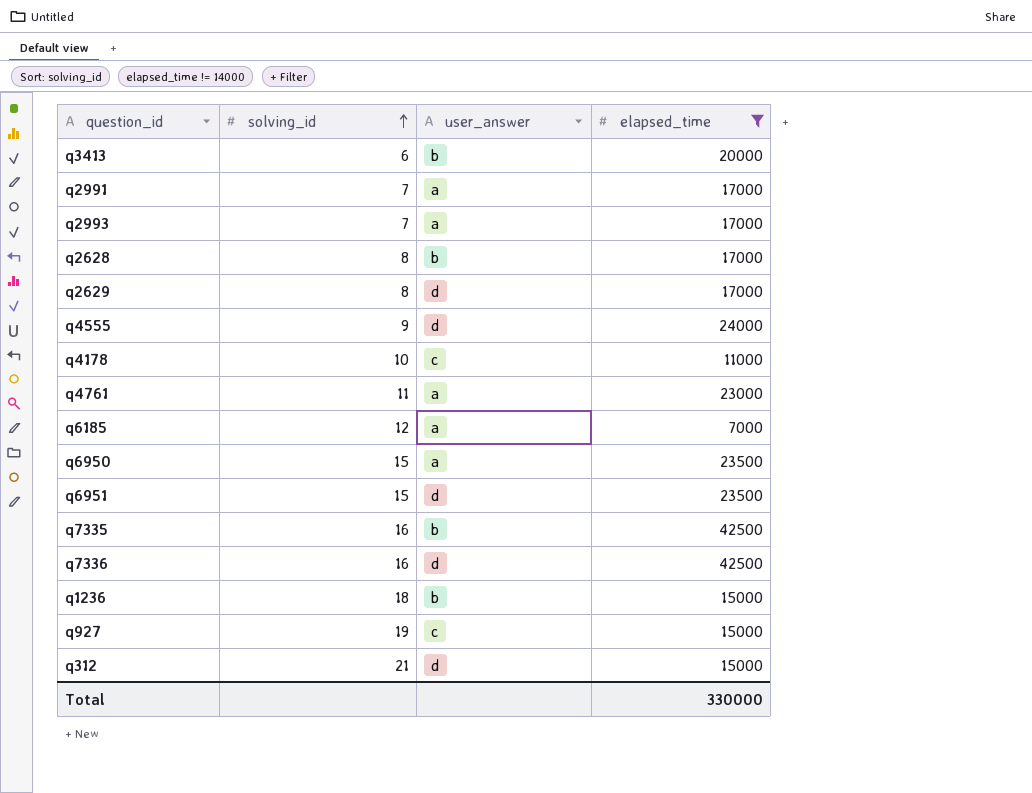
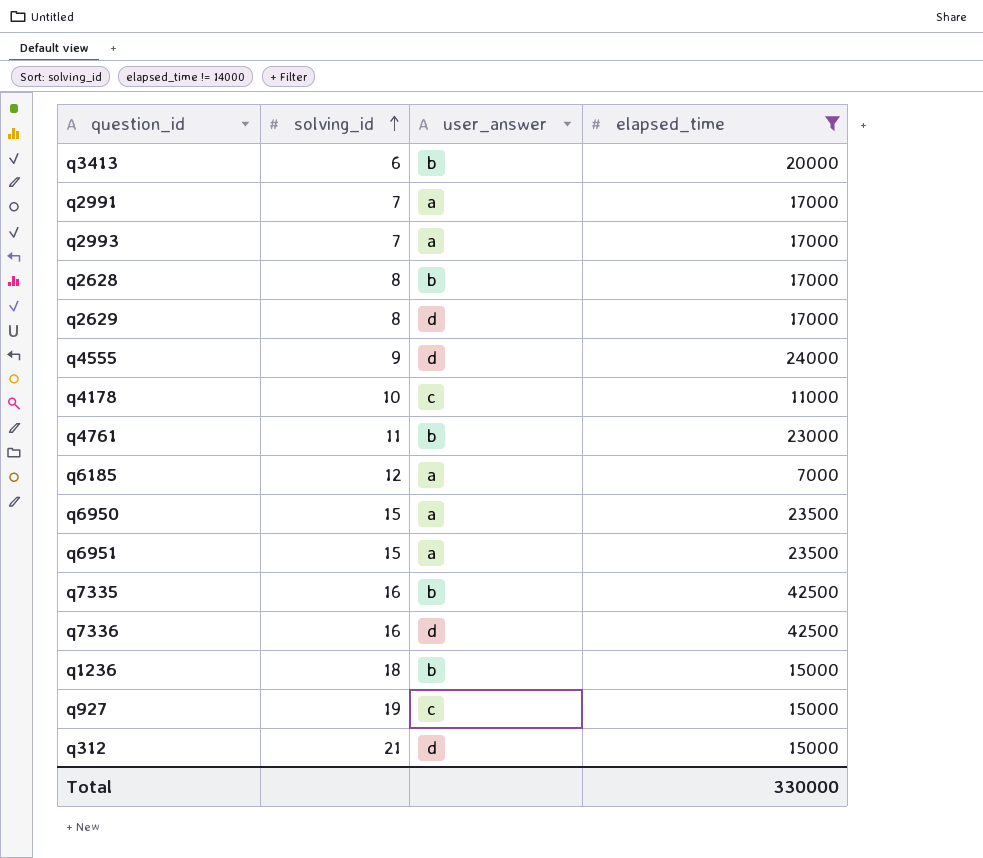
q4761 | user_answer: a -> b
q6951 | user_answer: d -> a

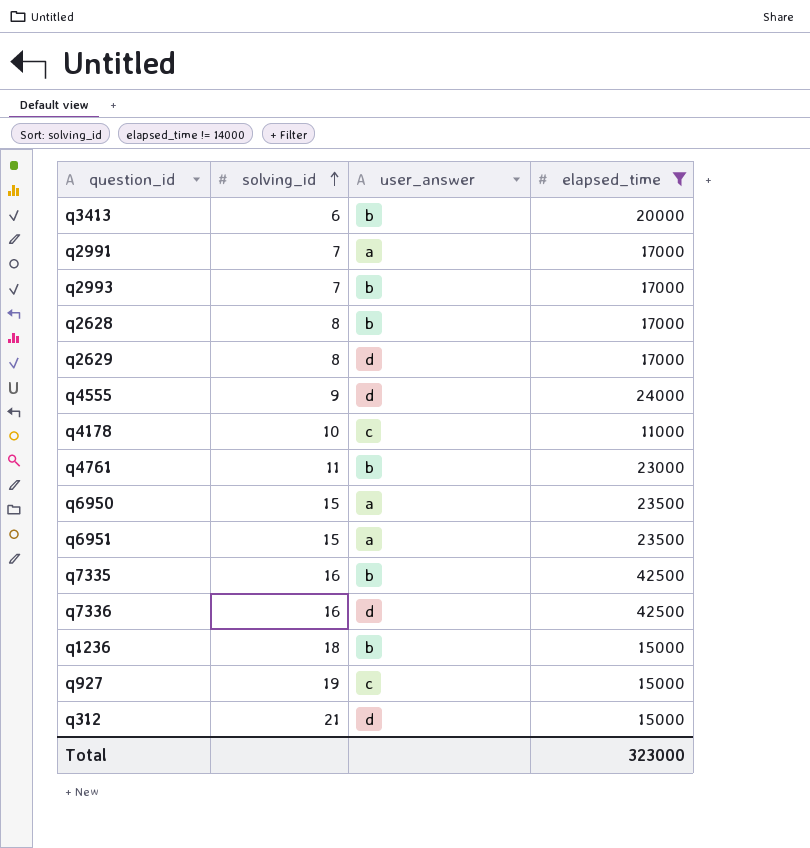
row q6185: 12 | a | 7000 -> none
q2993 | user_answer: a -> b
Total | elapsed_time: 330000 -> 323000

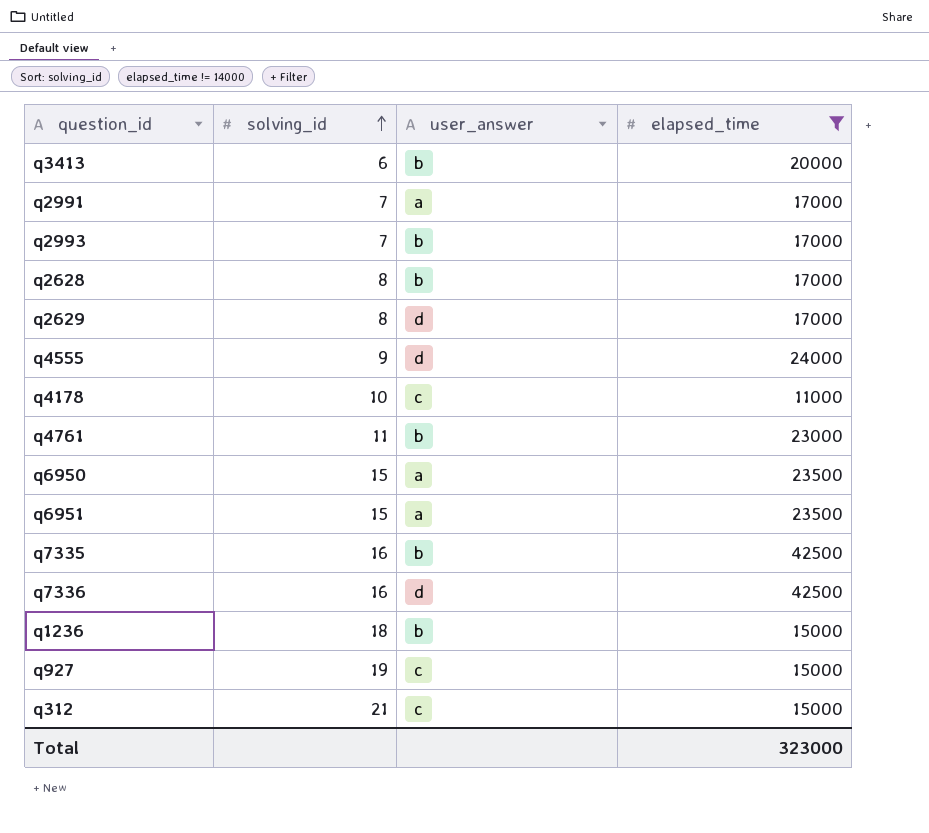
q312 | user_answer: d -> c

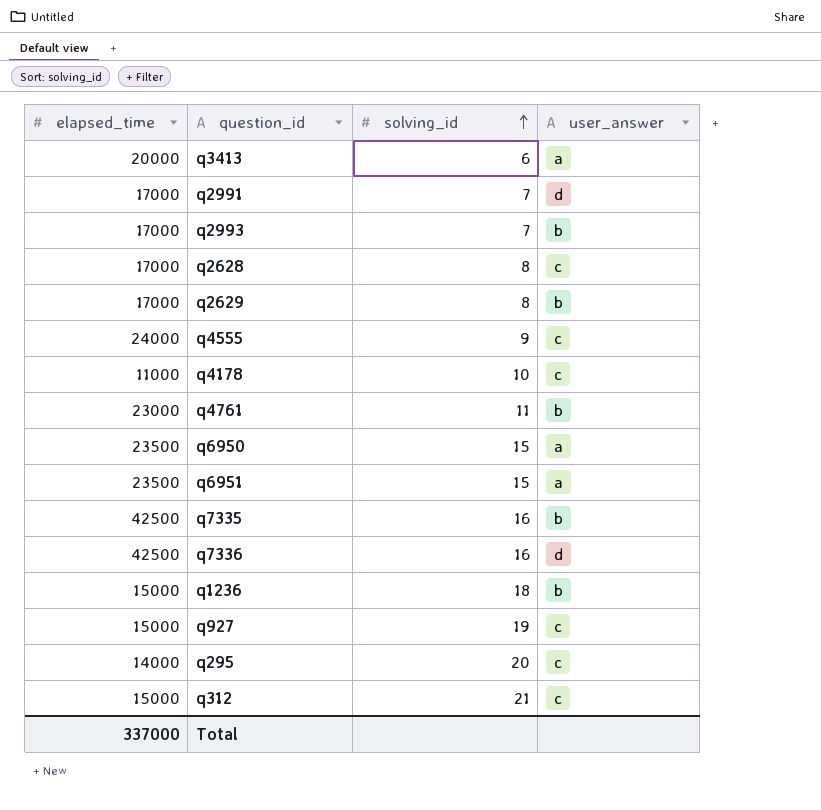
filter: elapsed_time != 14000 -> none
column elapsed_time | position: 4 -> 1
q3413 | user_answer: b -> a
q2991 | user_answer: a -> d
q2628 | user_answer: b -> c
q2629 | user_answer: d -> b
q4555 | user_answer: d -> c
Total | elapsed_time: 323000 -> 337000

